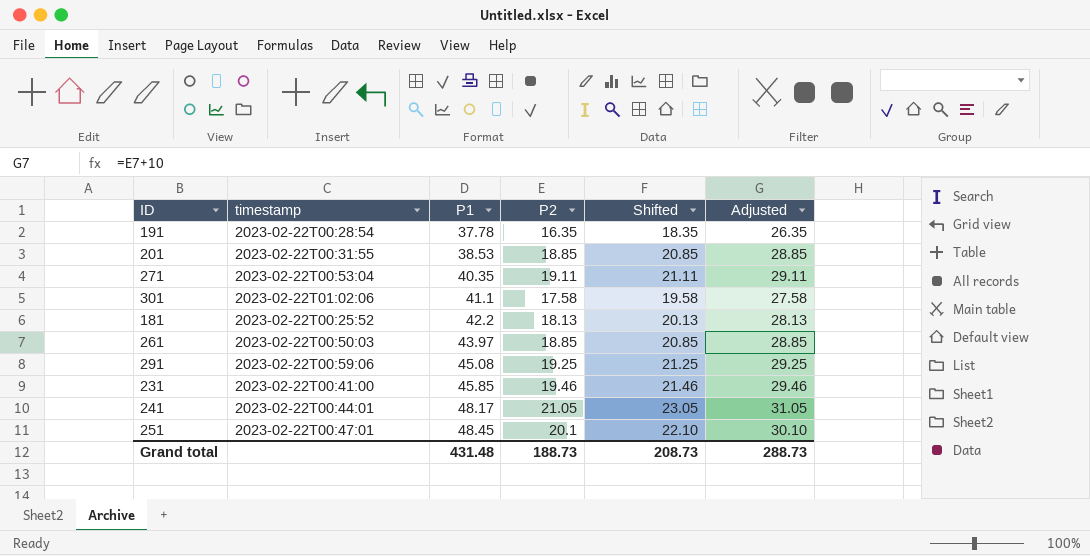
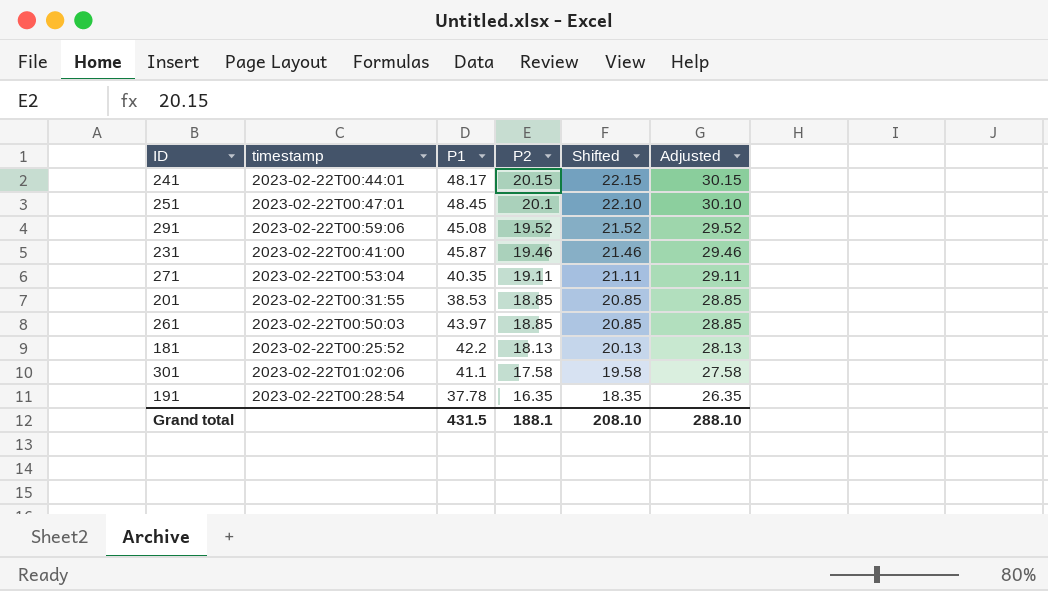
row order: P1 ascending -> P2 descending
241 | P2: 21.05 -> 20.15
241 | Shifted: 23.05 -> 22.15
241 | Adjusted: 31.05 -> 30.15
291 | P2: 19.25 -> 19.52
291 | Shifted: 21.25 -> 21.52
291 | Adjusted: 29.25 -> 29.52
231 | P1: 45.85 -> 45.87
Grand total | P1: 431.48 -> 431.5
Grand total | P2: 188.73 -> 188.1
Grand total | Shifted: 208.73 -> 208.10
Grand total | Adjusted: 288.73 -> 288.10

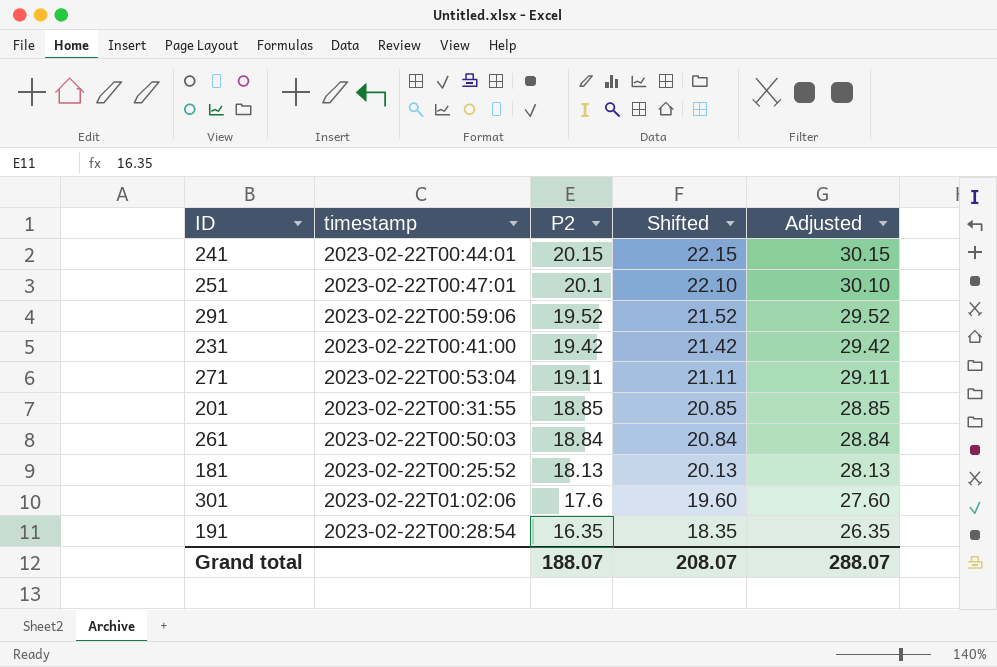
column P1 | position: 3 -> none
231 | P2: 19.46 -> 19.42
231 | Shifted: 21.46 -> 21.42
231 | Adjusted: 29.46 -> 29.42
261 | P2: 18.85 -> 18.84
261 | Shifted: 20.85 -> 20.84
261 | Adjusted: 28.85 -> 28.84
301 | P2: 17.58 -> 17.6
301 | Shifted: 19.58 -> 19.60
301 | Adjusted: 27.58 -> 27.60
Grand total | P2: 188.1 -> 188.07
Grand total | Shifted: 208.10 -> 208.07
Grand total | Adjusted: 288.10 -> 288.07

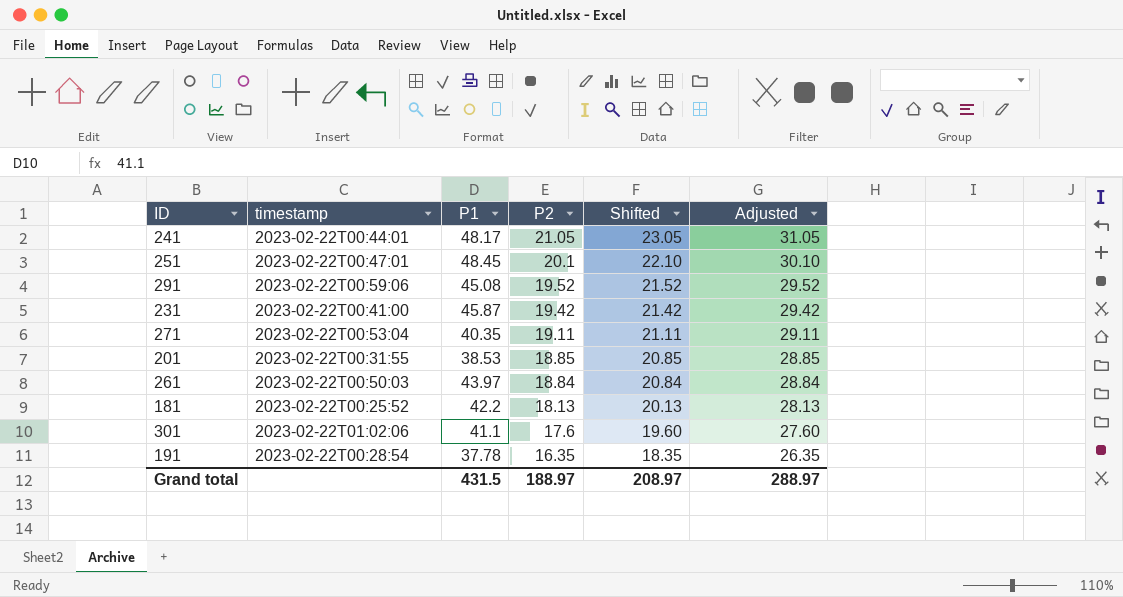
column P1 | position: none -> 3
241 | P2: 20.15 -> 21.05
241 | Shifted: 22.15 -> 23.05
241 | Adjusted: 30.15 -> 31.05
Grand total | P2: 188.07 -> 188.97
Grand total | Shifted: 208.07 -> 208.97
Grand total | Adjusted: 288.07 -> 288.97

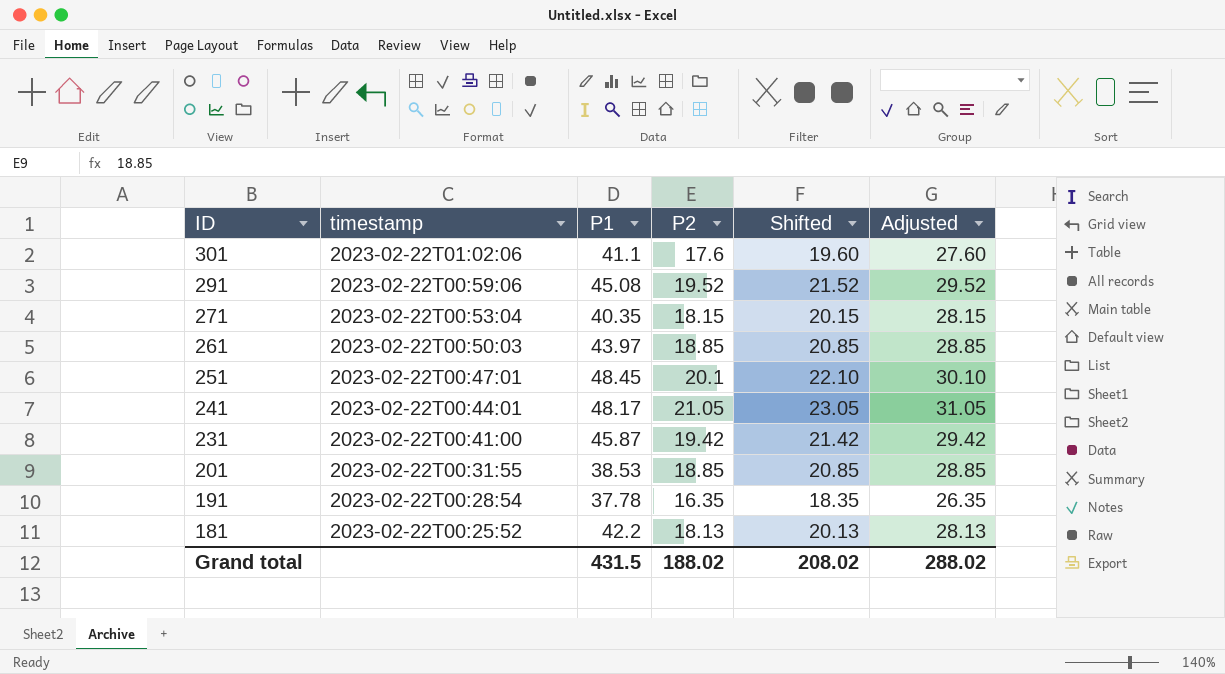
row order: P2 descending -> ID descending
271 | P2: 19.11 -> 18.15
271 | Shifted: 21.11 -> 20.15
271 | Adjusted: 29.11 -> 28.15
261 | P2: 18.84 -> 18.85
261 | Shifted: 20.84 -> 20.85
261 | Adjusted: 28.84 -> 28.85
Grand total | P2: 188.97 -> 188.02
Grand total | Shifted: 208.97 -> 208.02
Grand total | Adjusted: 288.97 -> 288.02

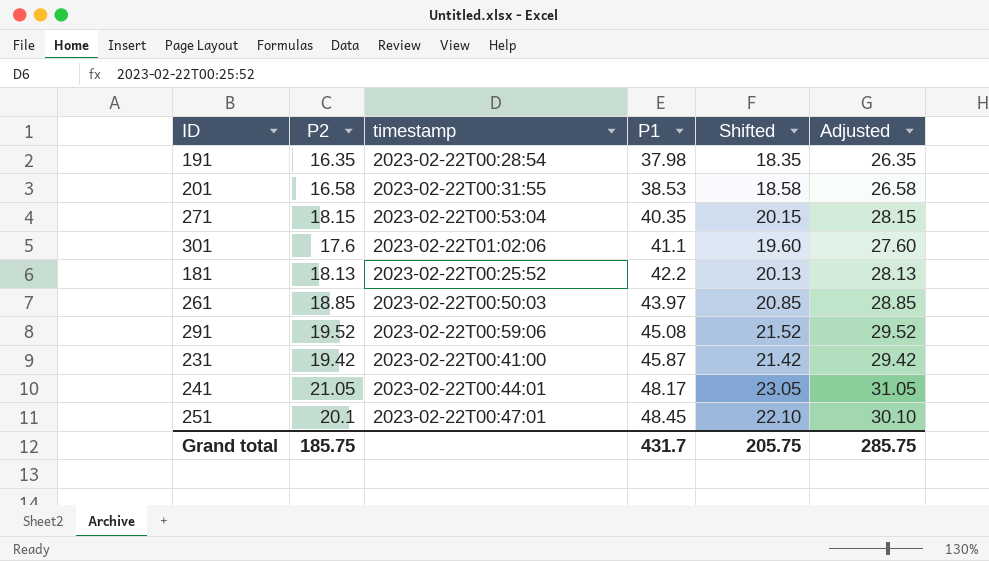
row order: ID descending -> P1 ascending
column P2 | position: 4 -> 2
191 | P1: 37.78 -> 37.98
201 | P2: 18.85 -> 16.58
201 | Shifted: 20.85 -> 18.58
201 | Adjusted: 28.85 -> 26.58
Grand total | P2: 188.02 -> 185.75
Grand total | P1: 431.5 -> 431.7
Grand total | Shifted: 208.02 -> 205.75
Grand total | Adjusted: 288.02 -> 285.75

